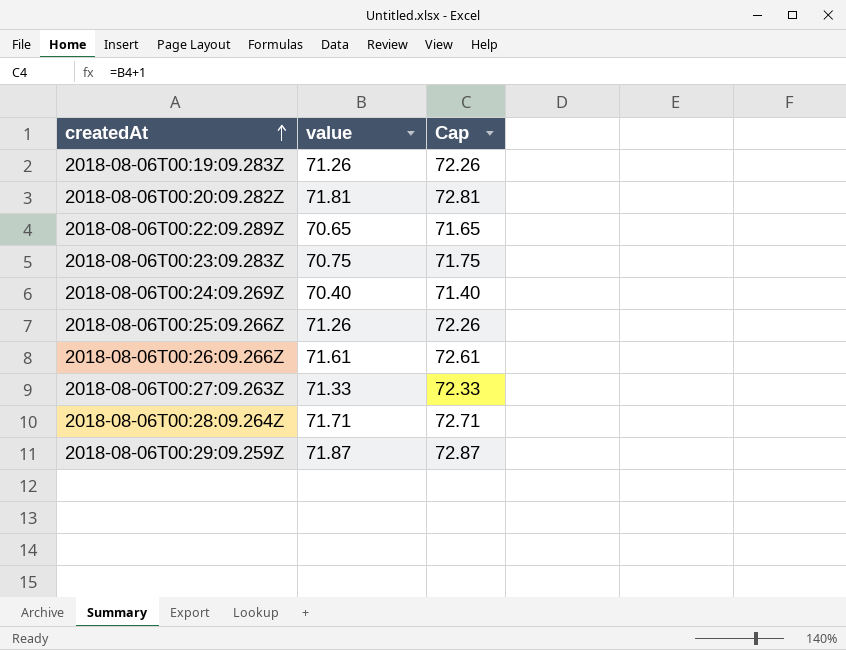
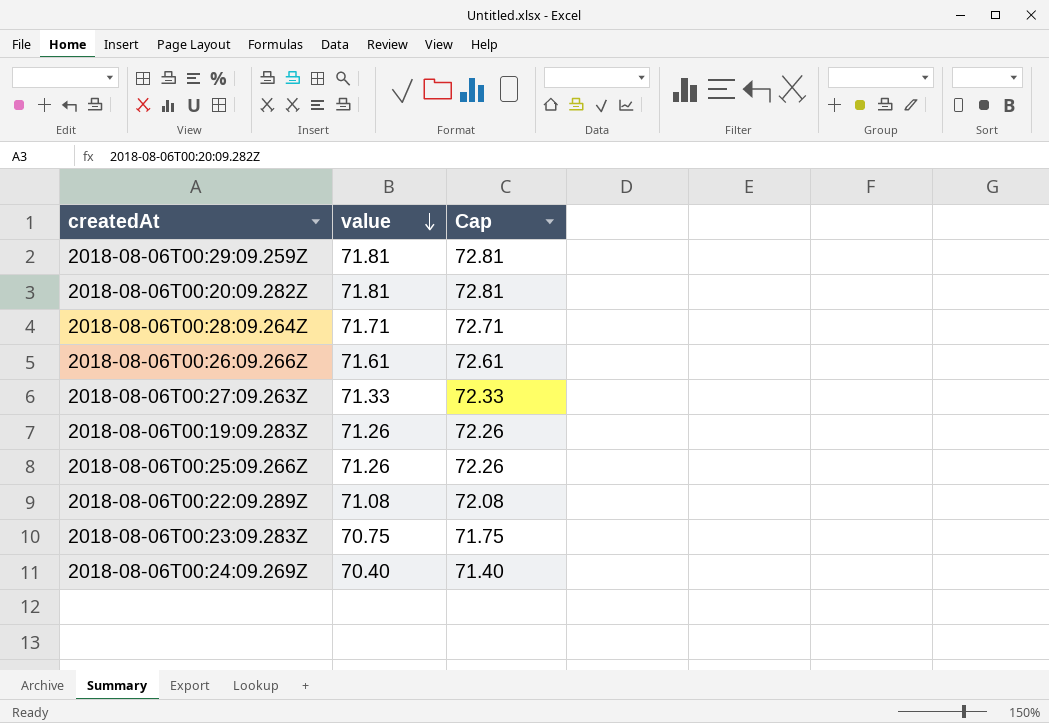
row order: createdAt ascending -> value descending
2018-08-06T00:29:09.259Z | value: 71.87 -> 71.81
2018-08-06T00:29:09.259Z | Cap: 72.87 -> 72.81
2018-08-06T00:22:09.289Z | value: 70.65 -> 71.08
2018-08-06T00:22:09.289Z | Cap: 71.65 -> 72.08

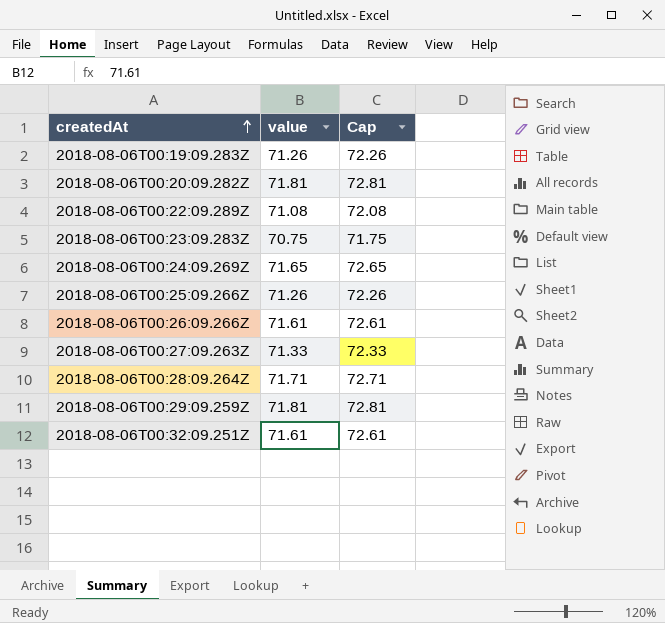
row order: value descending -> createdAt ascending
2018-08-06T00:24:09.269Z | value: 70.40 -> 71.65
2018-08-06T00:24:09.269Z | Cap: 71.40 -> 72.65
row 2018-08-06T00:32:09.251Z: none -> 71.61 | 72.61

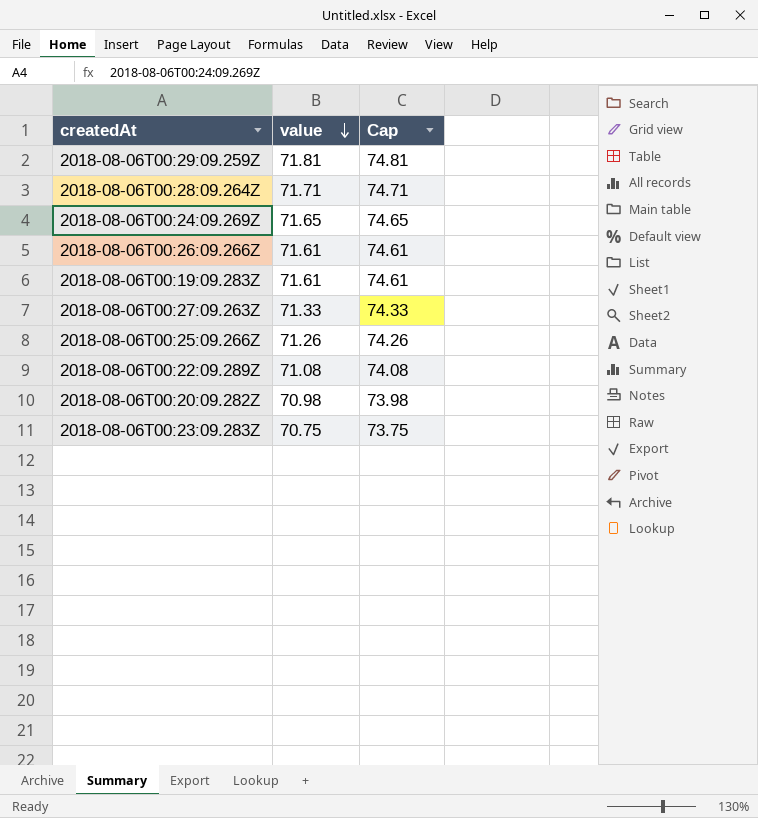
row order: createdAt ascending -> value descending
column Cap | formula: [value] + 1 -> [value] + 3
row 2018-08-06T00:32:09.251Z: 71.61 | 72.61 -> none
2018-08-06T00:19:09.283Z | value: 71.26 -> 71.61
2018-08-06T00:20:09.282Z | value: 71.81 -> 70.98

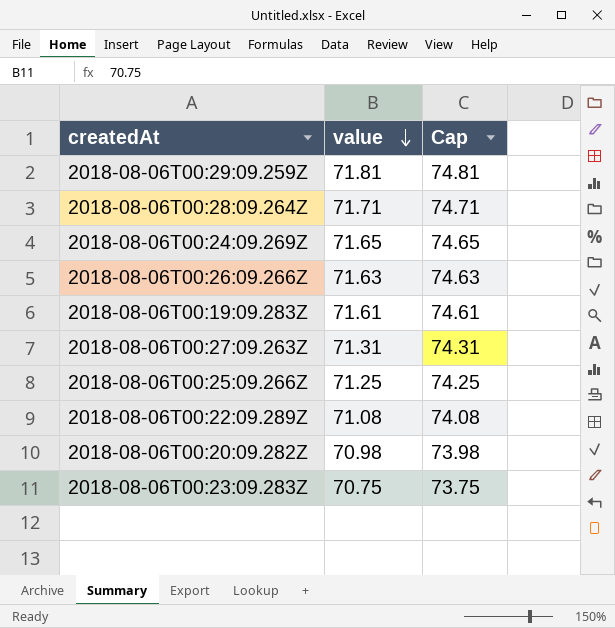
2018-08-06T00:26:09.266Z | value: 71.61 -> 71.63
2018-08-06T00:26:09.266Z | Cap: 74.61 -> 74.63
2018-08-06T00:27:09.263Z | value: 71.33 -> 71.31
2018-08-06T00:27:09.263Z | Cap: 74.33 -> 74.31
2018-08-06T00:25:09.266Z | value: 71.26 -> 71.25
2018-08-06T00:25:09.266Z | Cap: 74.26 -> 74.25

